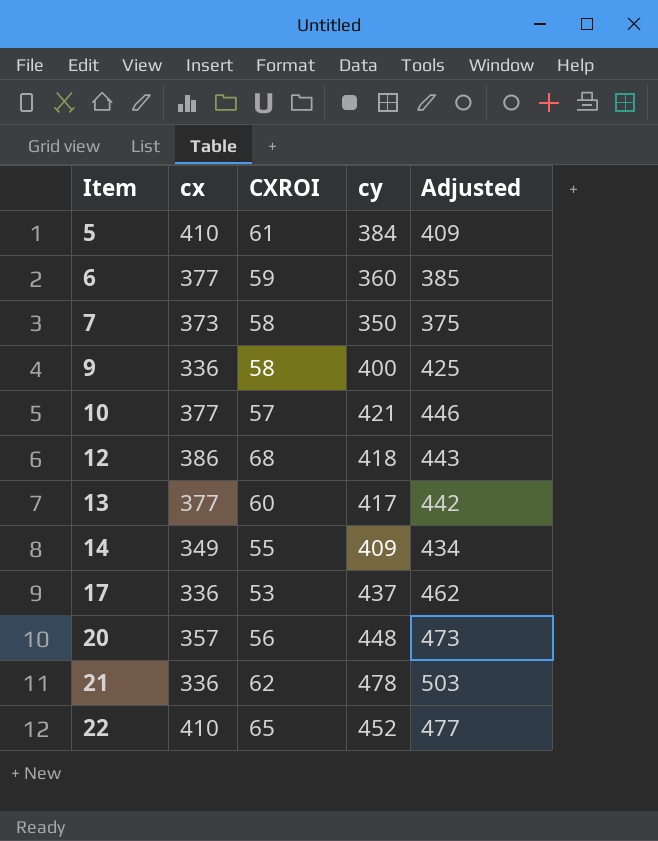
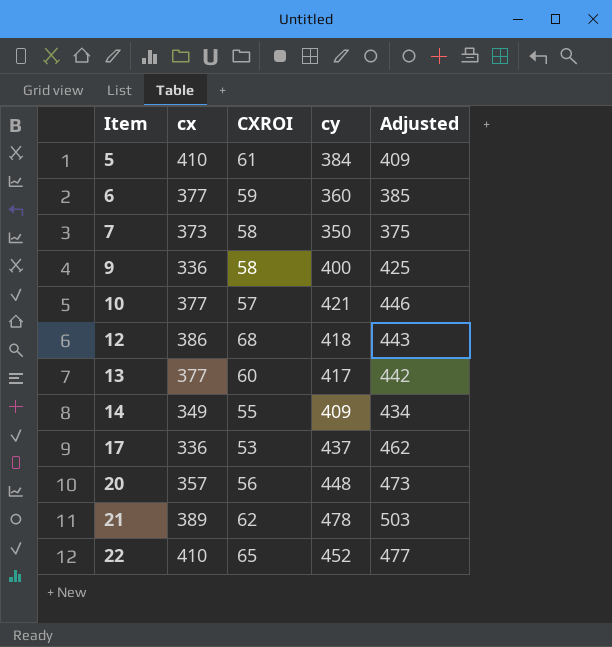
21 | cx: 336 -> 389

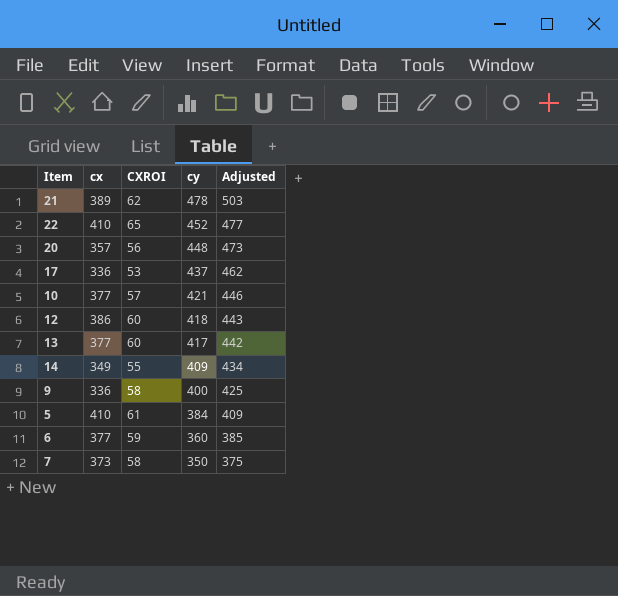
row order: Item ascending -> cy descending
12 | CXROI: 68 -> 60

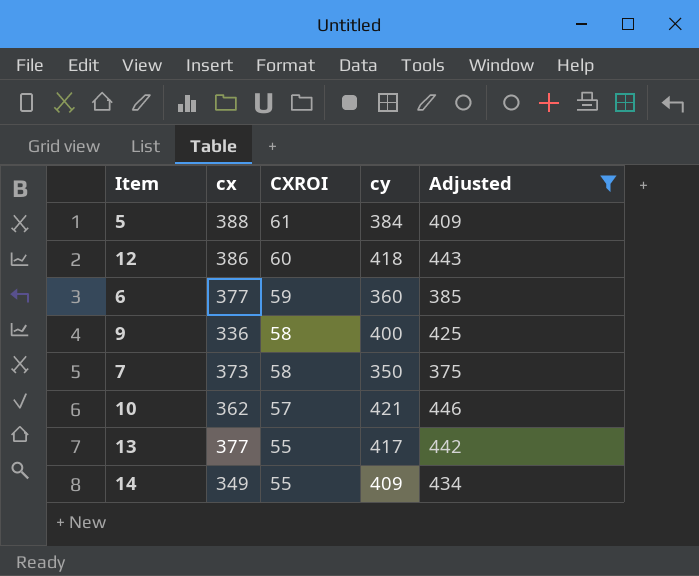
filter: none -> Adjusted <= 446
row order: cy descending -> CXROI descending
5 | cx: 410 -> 388
10 | cx: 377 -> 362
13 | CXROI: 60 -> 55

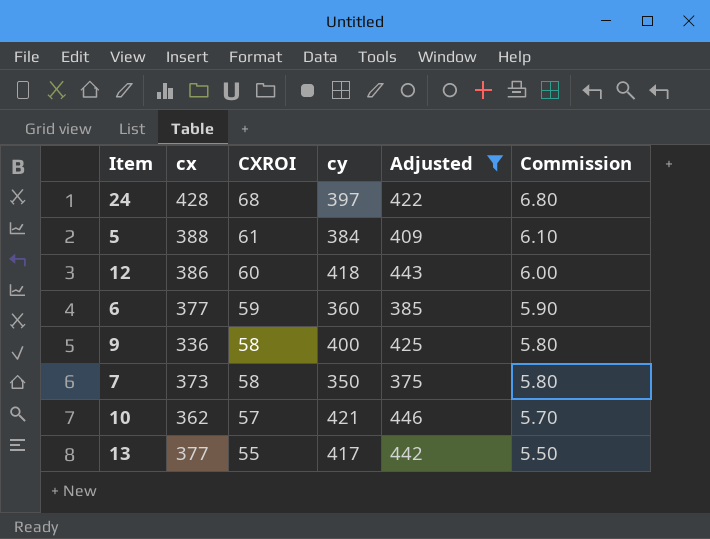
column Commission | formula: none -> [CXROI] * 0.1
row 14: 349 | 55 | 409 | 434 -> none
row 24: none -> 428 | 68 | 397 | 422 | 6.80

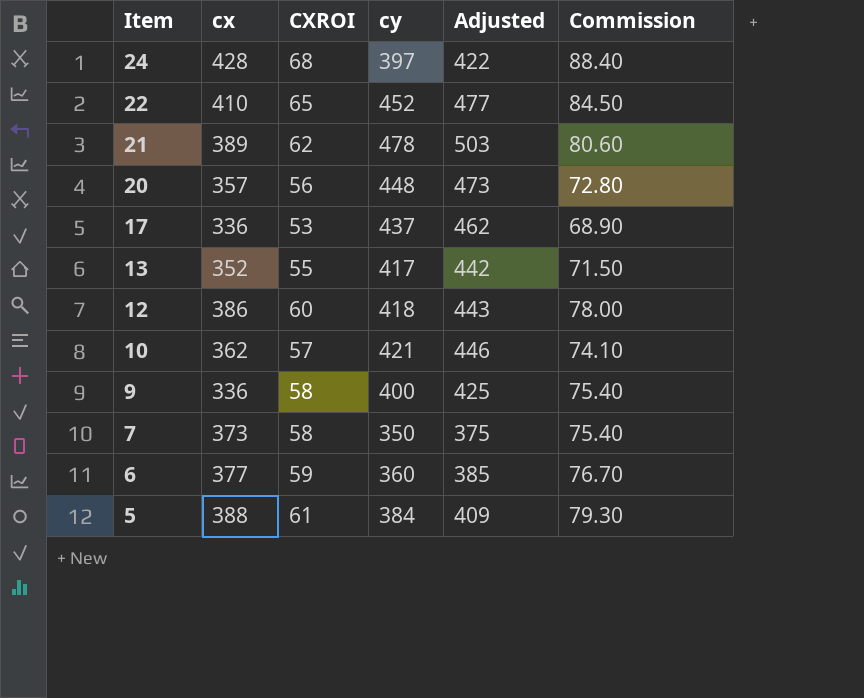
filter: Adjusted <= 446 -> none
row order: CXROI descending -> Item descending
column Commission | formula: [CXROI] * 0.1 -> [CXROI] * 1.3
13 | cx: 377 -> 352

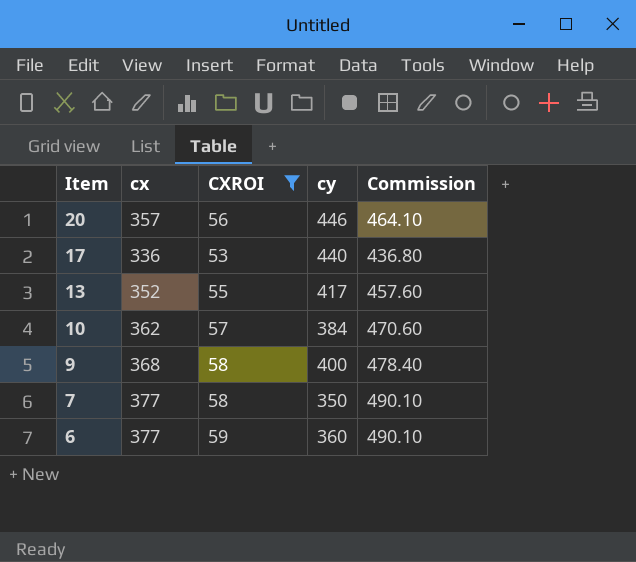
filter: none -> CXROI <= 59
column Adjusted | formula: [cy] + 25 -> none
column Commission | formula: [CXROI] * 1.3 -> [cx] * 1.3
20 | cy: 448 -> 446
17 | cy: 437 -> 440
10 | cy: 421 -> 384
9 | cx: 336 -> 368
7 | cx: 373 -> 377

